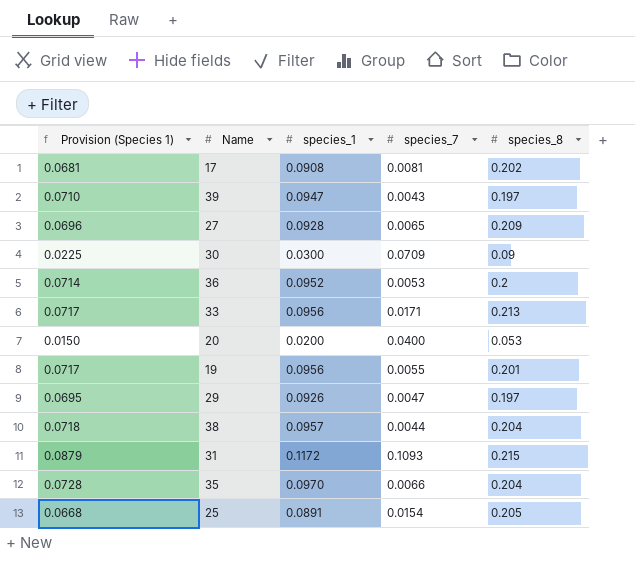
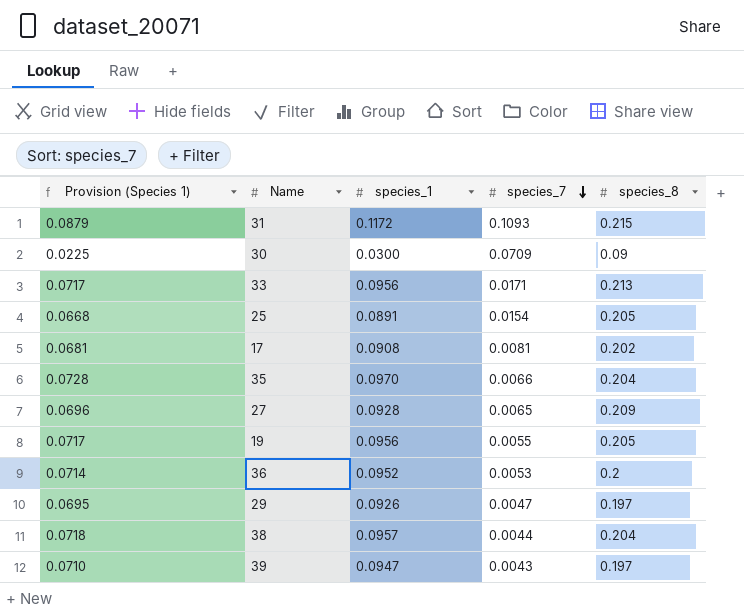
row order: none -> species_7 descending
row 20: 0.0150 | 0.0200 | 0.0400 | 0.053 -> none
19 | species_8: 0.201 -> 0.205

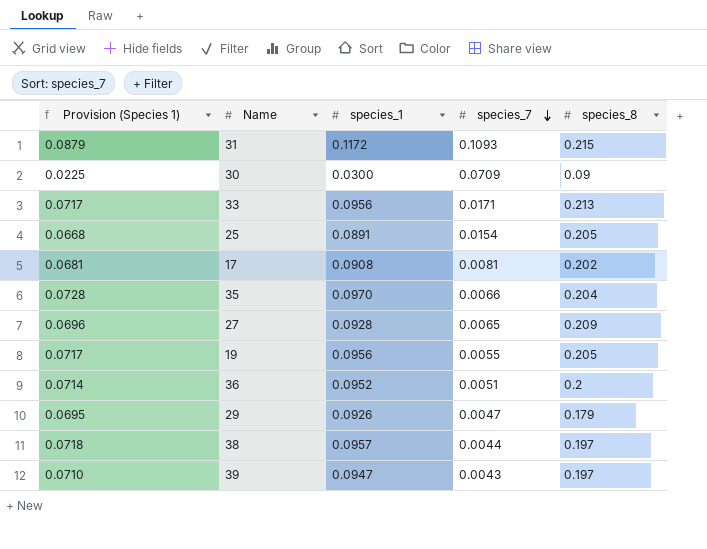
36 | species_7: 0.0053 -> 0.0051
29 | species_8: 0.197 -> 0.179
38 | species_8: 0.204 -> 0.197

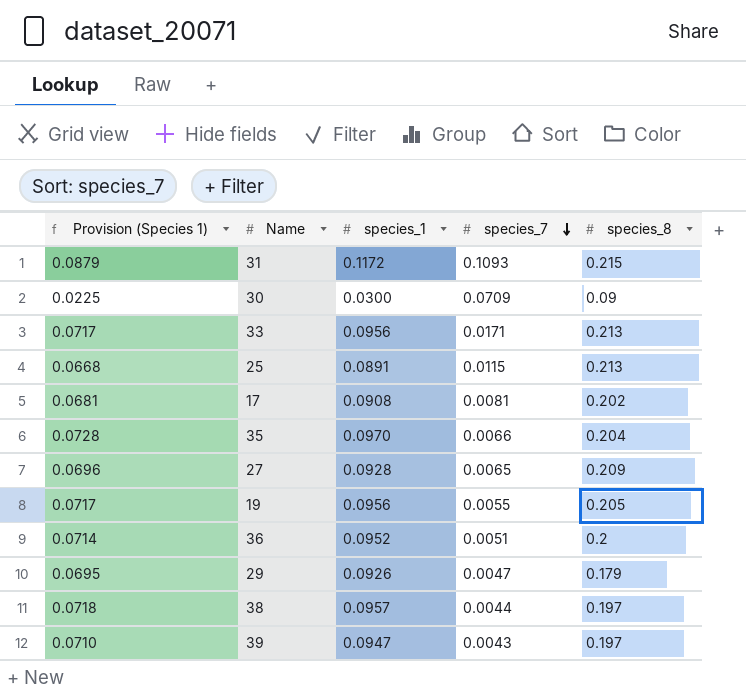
25 | species_7: 0.0154 -> 0.0115
25 | species_8: 0.205 -> 0.213

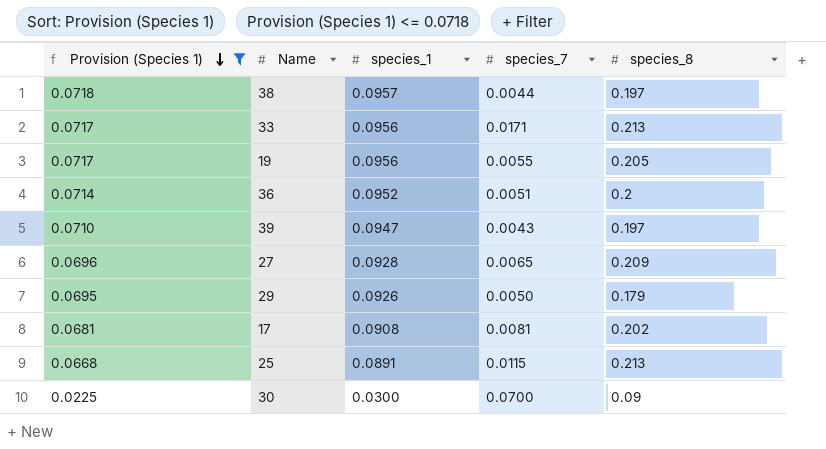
filter: none -> Provision (Species 1) <= 0.0718
row order: species_7 descending -> Provision (Species 1) descending
29 | species_7: 0.0047 -> 0.0050
30 | species_7: 0.0709 -> 0.0700

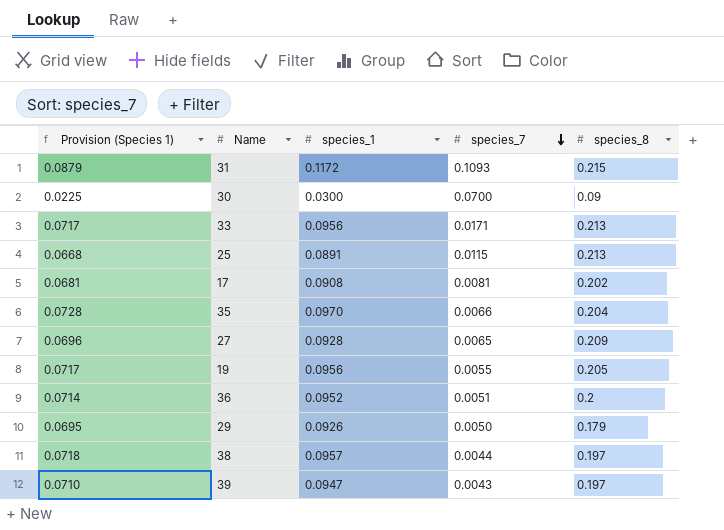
filter: Provision (Species 1) <= 0.0718 -> none
row order: Provision (Species 1) descending -> species_7 descending

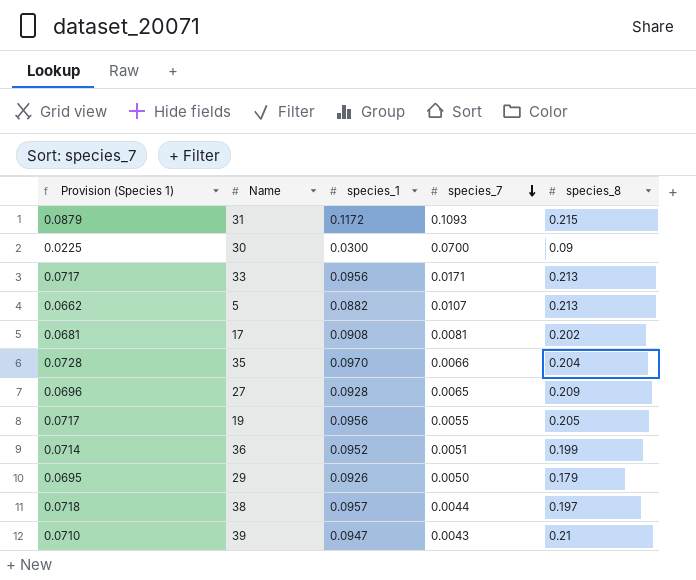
row 25: 0.0668 | 0.0891 | 0.0115 | 0.213 -> none
row 5: none -> 0.0662 | 0.0882 | 0.0107 | 0.213
36 | species_8: 0.2 -> 0.199
39 | species_8: 0.197 -> 0.21

